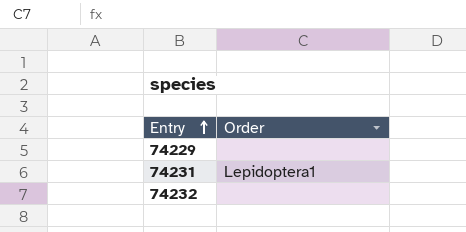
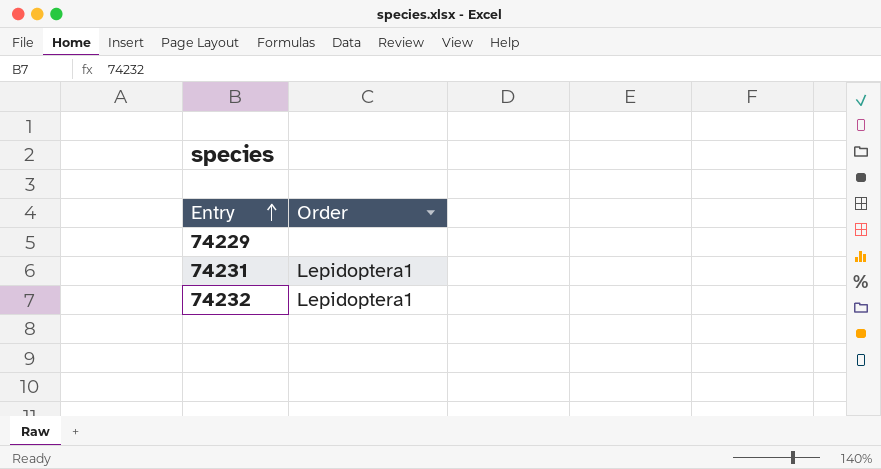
74232 | Order: none -> Lepidoptera1

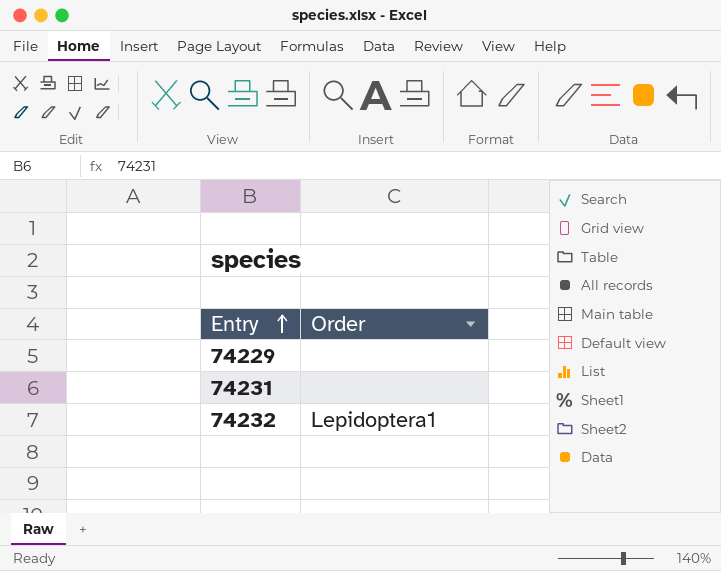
74231 | Order: Lepidoptera1 -> none

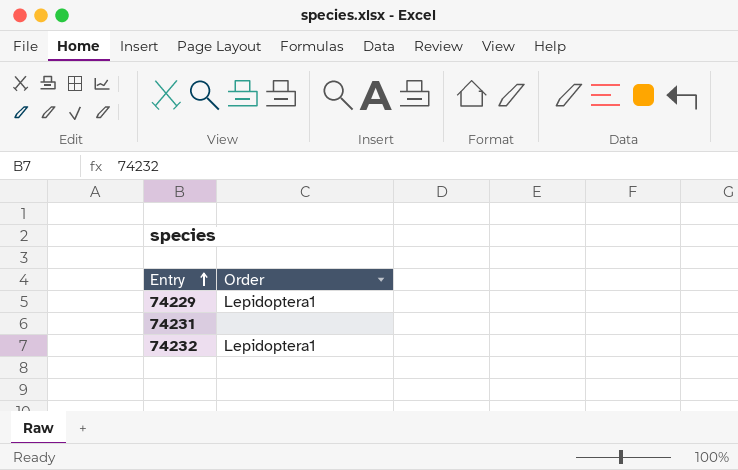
74229 | Order: none -> Lepidoptera1

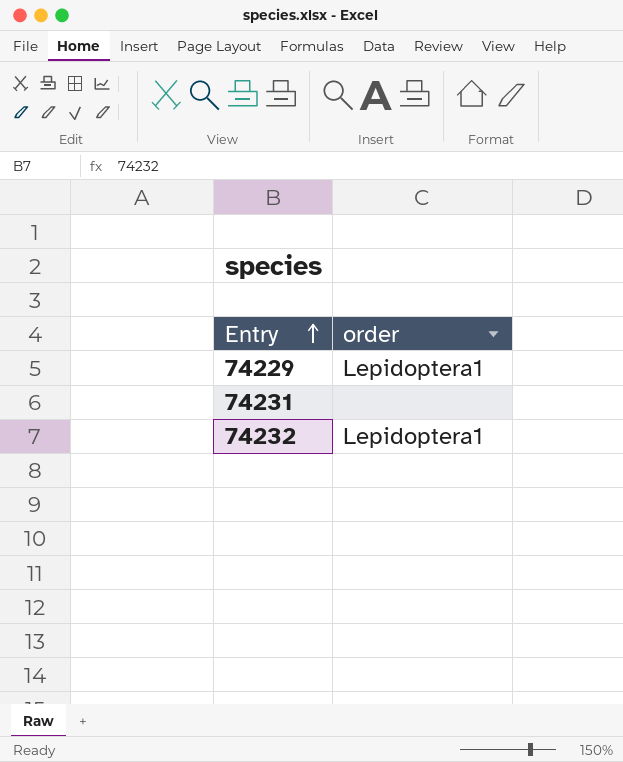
column name: Order -> order

